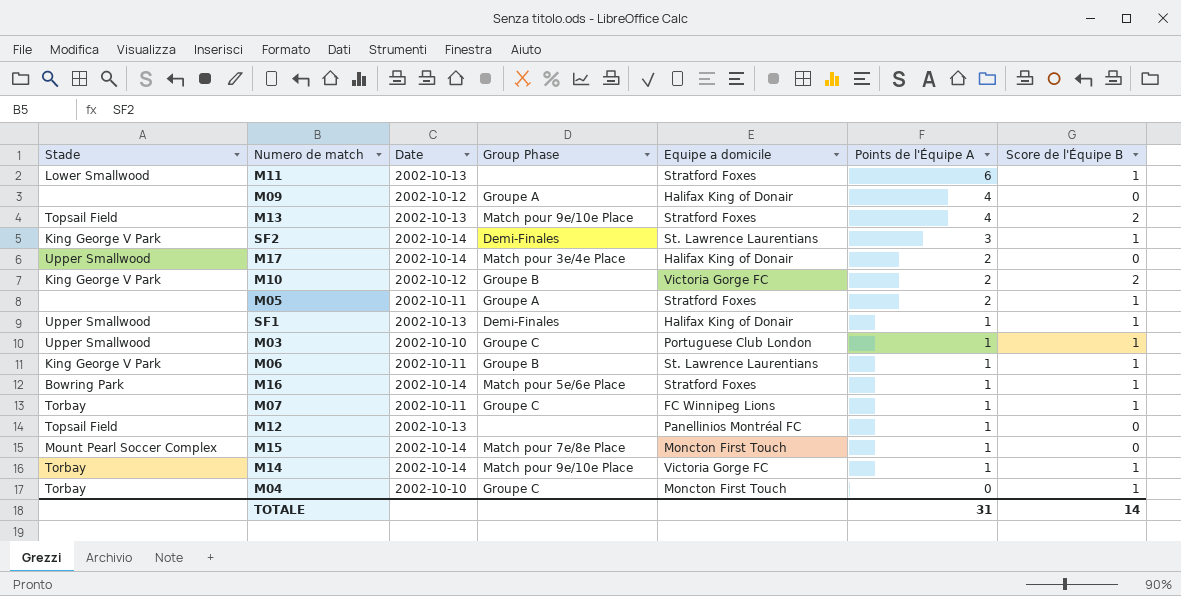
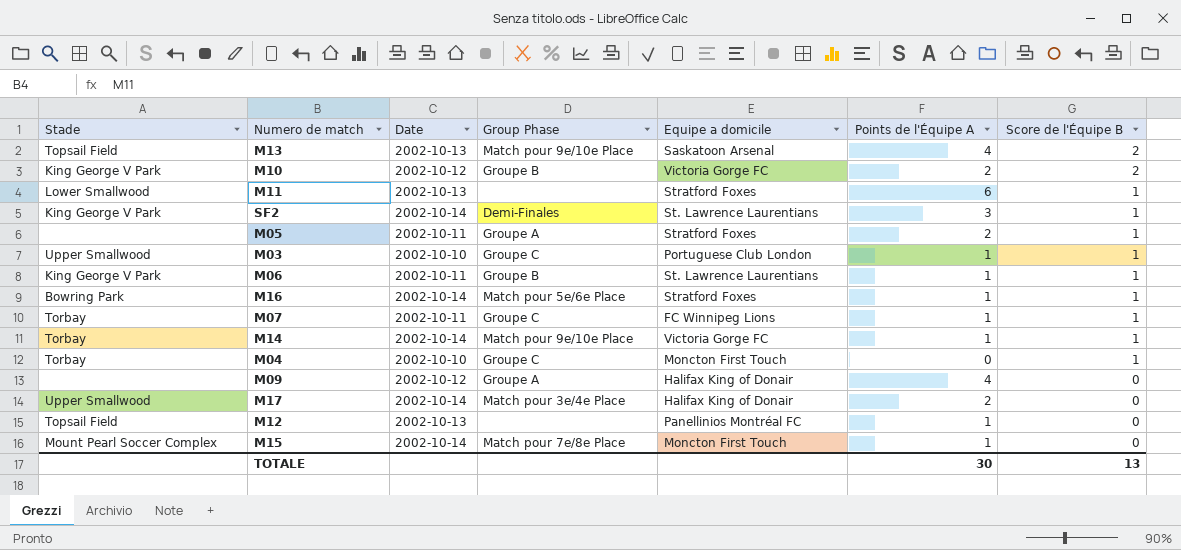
row order: Points de l'Équipe A descending -> Score de l'Équipe B descending
row SF1: Upper Smallwood | 2002-10-13 | Demi-Finales | Halifax King of Donair | 1 | 1 -> none
M13 | Equipe a domicile: Stratford Foxes -> Saskatoon Arsenal
TOTALE | Points de l'Équipe A: 31 -> 30
TOTALE | Score de l'Équipe B: 14 -> 13

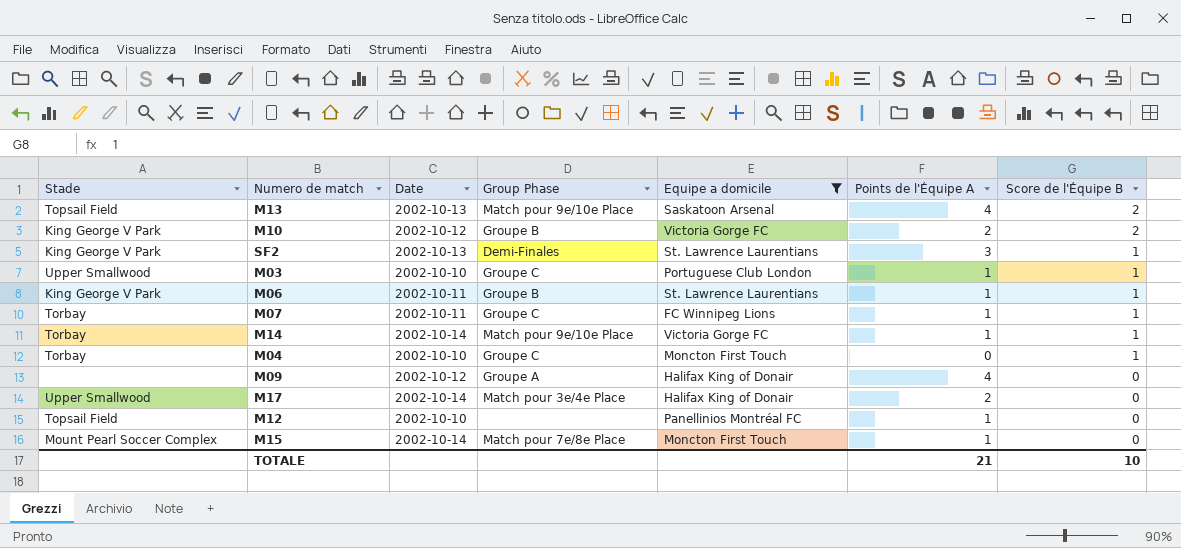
filter: none -> Equipe a domicile != Stratford Foxes
SF2 | Date: 2002-10-14 -> 2002-10-13
M12 | Date: 2002-10-13 -> 2002-10-10
TOTALE | Points de l'Équipe A: 30 -> 21
TOTALE | Score de l'Équipe B: 13 -> 10

